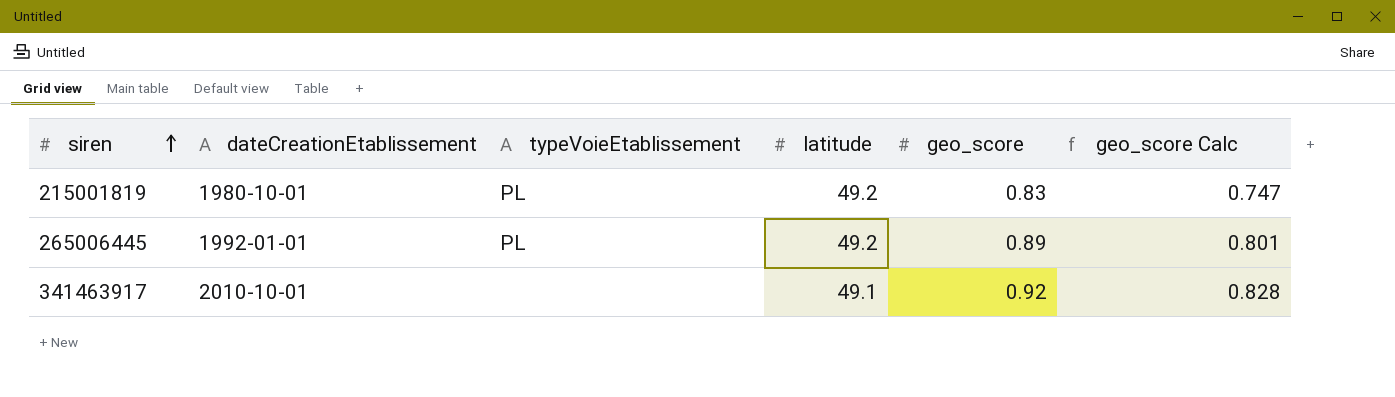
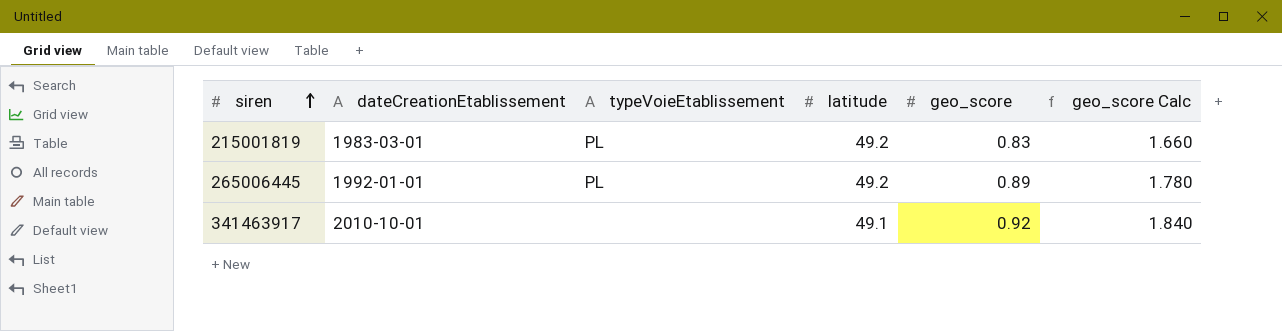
column geo_score Calc | formula: [geo_score] * 0.9 -> [geo_score] * 2
215001819 | dateCreationEtablissement: 1980-10-01 -> 1983-03-01

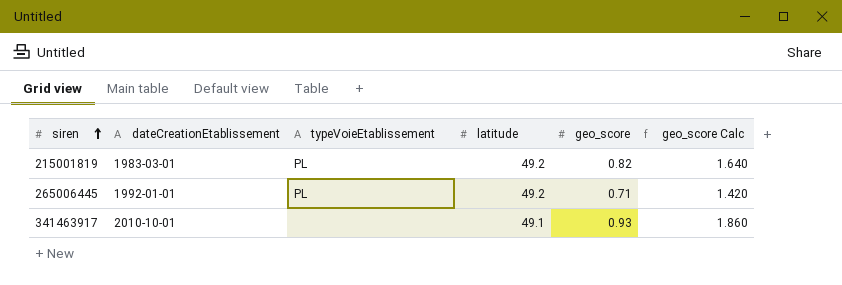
215001819 | geo_score: 0.83 -> 0.82
215001819 | geo_score Calc: 1.660 -> 1.640
265006445 | geo_score: 0.89 -> 0.71
265006445 | geo_score Calc: 1.780 -> 1.420
341463917 | geo_score: 0.92 -> 0.93
341463917 | geo_score Calc: 1.840 -> 1.860

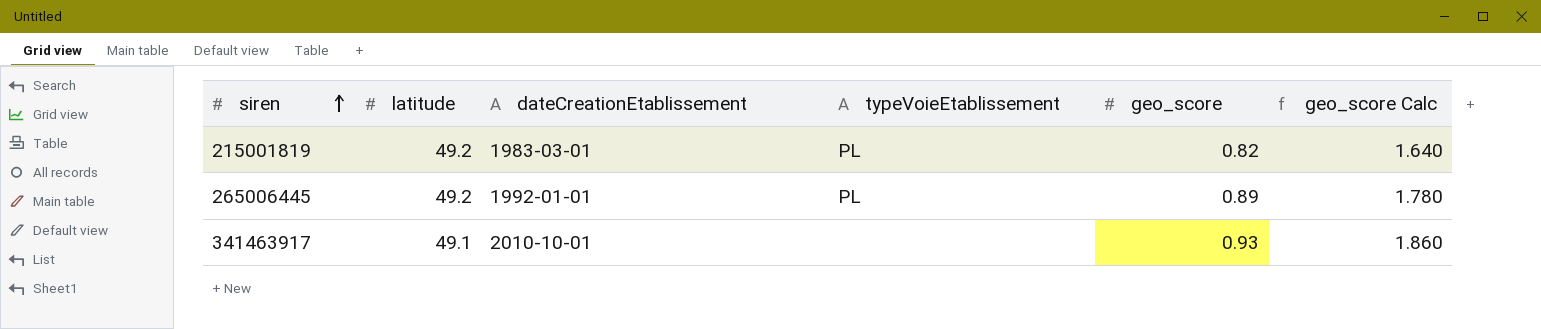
column latitude | position: 4 -> 2
265006445 | geo_score: 0.71 -> 0.89
265006445 | geo_score Calc: 1.420 -> 1.780

